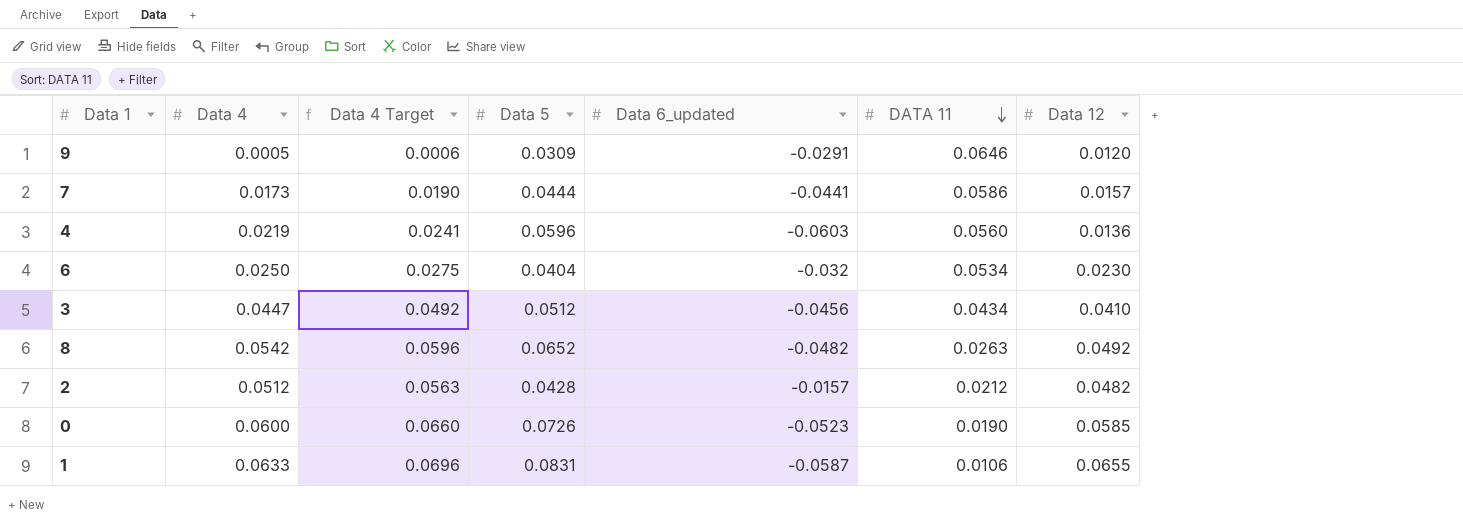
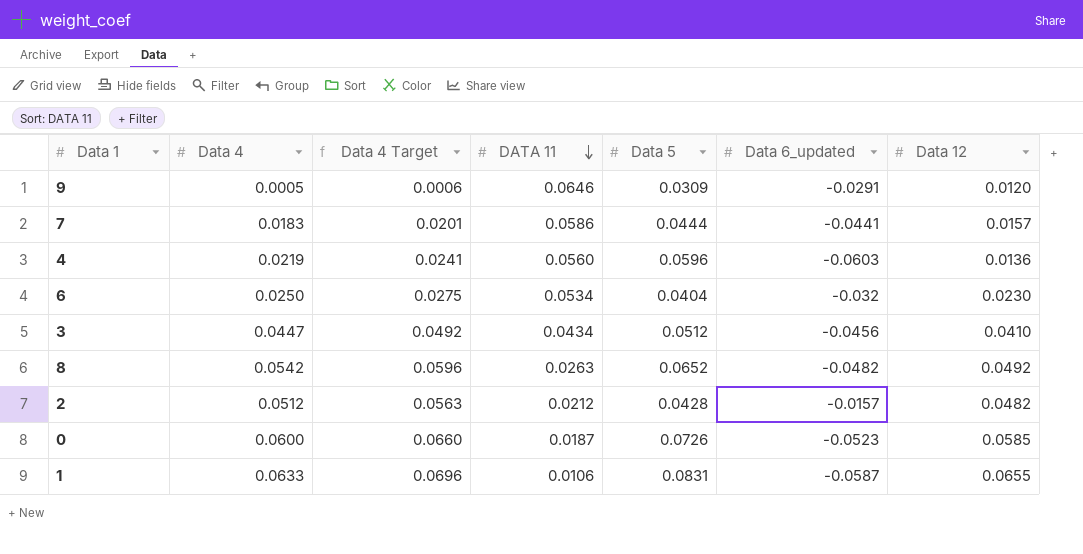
column DATA 11 | position: 6 -> 4
7 | Data 4: 0.0173 -> 0.0183
7 | Data 4 Target: 0.0190 -> 0.0201
0 | DATA 11: 0.0190 -> 0.0187

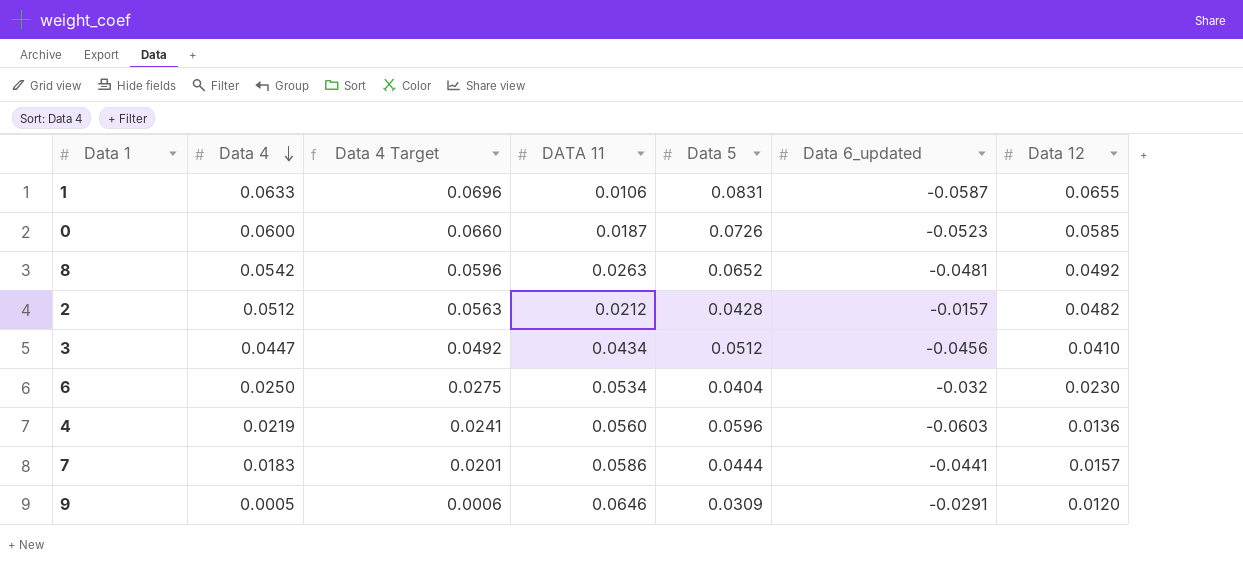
row order: DATA 11 descending -> Data 4 descending
8 | Data 6_updated: -0.0482 -> -0.0481

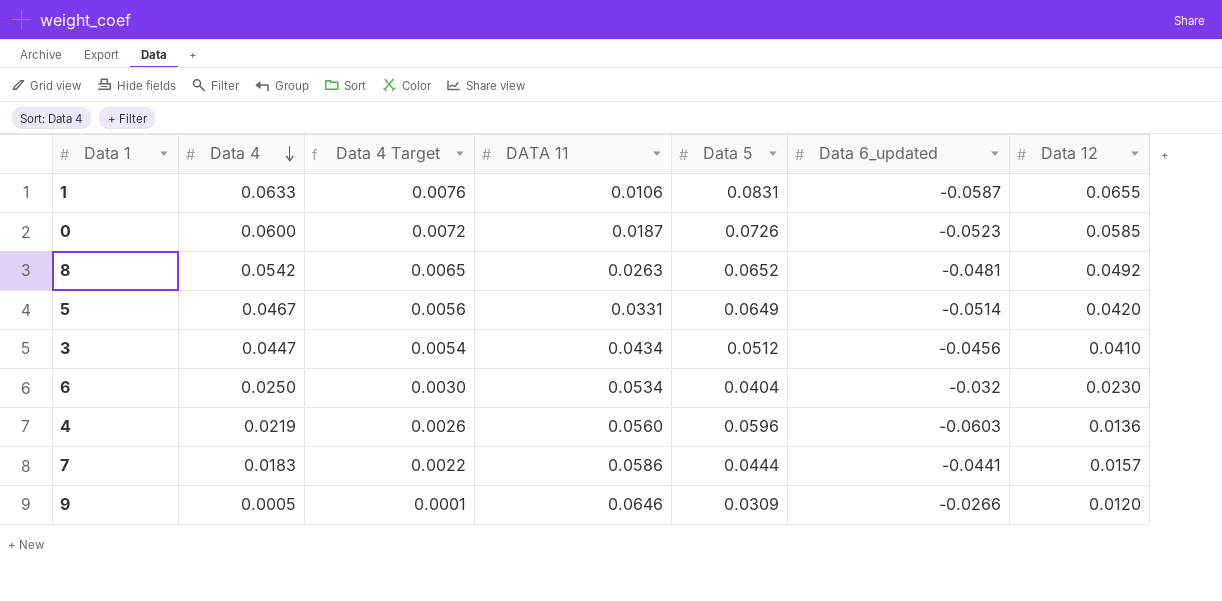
column Data 4 Target | formula: [Data 4] * 1.1 -> [Data 4] * 0.12
row 2: 0.0512 | 0.0563 | 0.0212 | 0.0428 | -0.0157 | 0.0482 -> none
row 5: none -> 0.0467 | 0.0056 | 0.0331 | 0.0649 | -0.0514 | 0.0420
9 | Data 6_updated: -0.0291 -> -0.0266

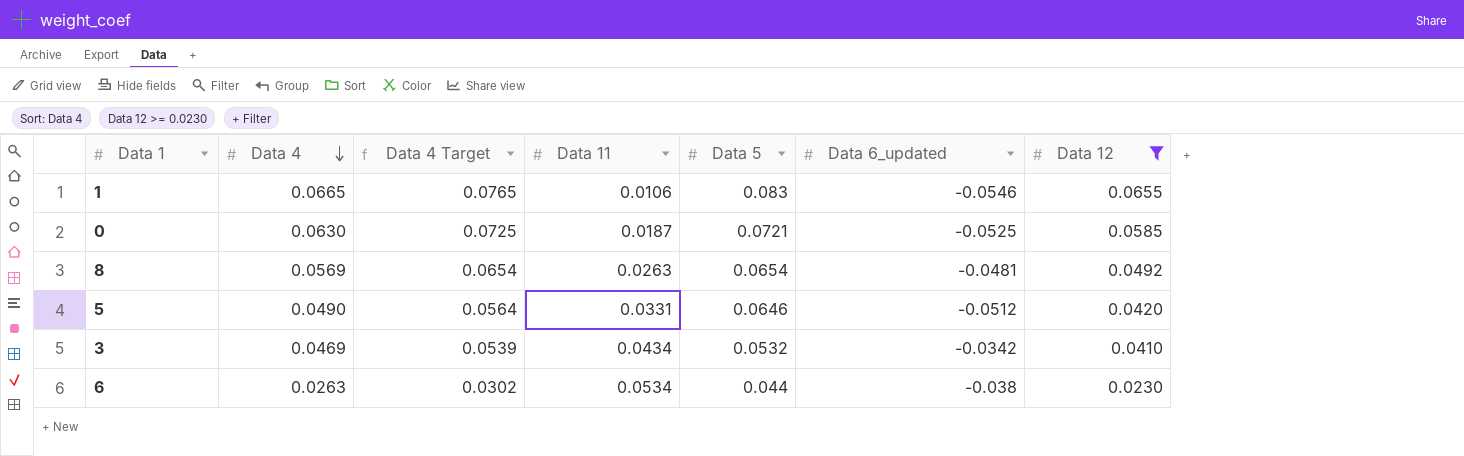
filter: none -> Data 12 >= 0.0230
column Data 4 Target | formula: [Data 4] * 0.12 -> [Data 4] * 1.15
column name: DATA 11 -> Data 11
1 | Data 4: 0.0633 -> 0.0665
1 | Data 5: 0.0831 -> 0.083
1 | Data 6_updated: -0.0587 -> -0.0546
0 | Data 4: 0.0600 -> 0.0630
0 | Data 5: 0.0726 -> 0.0721
0 | Data 6_updated: -0.0523 -> -0.0525
8 | Data 4: 0.0542 -> 0.0569
8 | Data 5: 0.0652 -> 0.0654
5 | Data 4: 0.0467 -> 0.0490
5 | Data 5: 0.0649 -> 0.0646
5 | Data 6_updated: -0.0514 -> -0.0512
3 | Data 4: 0.0447 -> 0.0469
3 | Data 5: 0.0512 -> 0.0532
3 | Data 6_updated: -0.0456 -> -0.0342
6 | Data 4: 0.0250 -> 0.0263
6 | Data 5: 0.0404 -> 0.044
6 | Data 6_updated: -0.032 -> -0.038

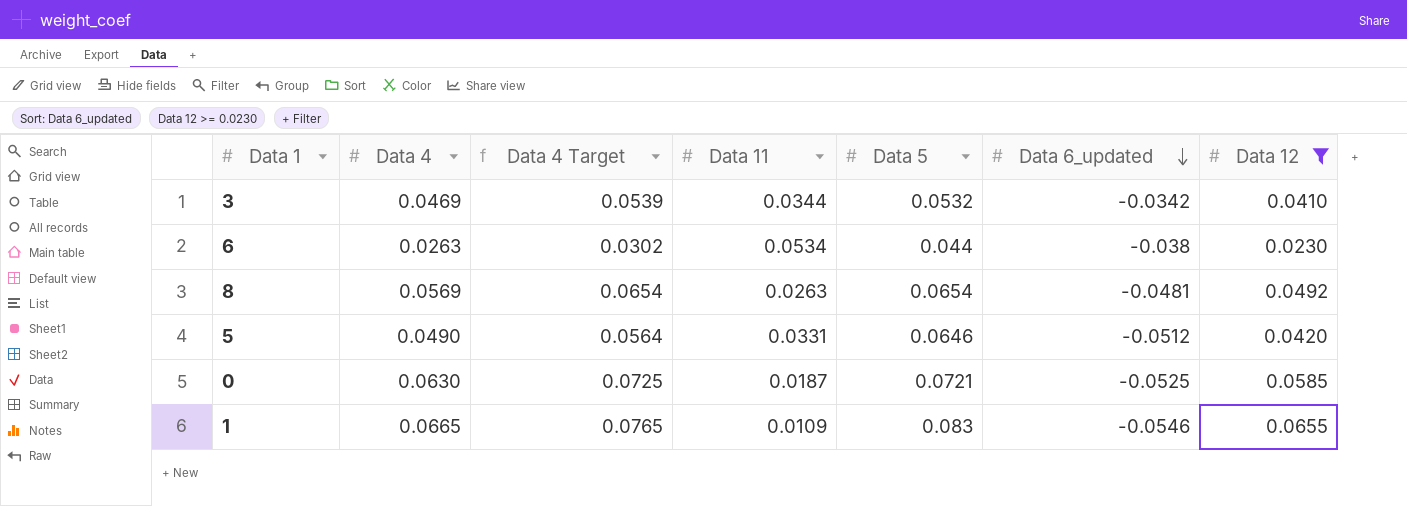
row order: Data 4 descending -> Data 6_updated descending
3 | Data 11: 0.0434 -> 0.0344
1 | Data 11: 0.0106 -> 0.0109

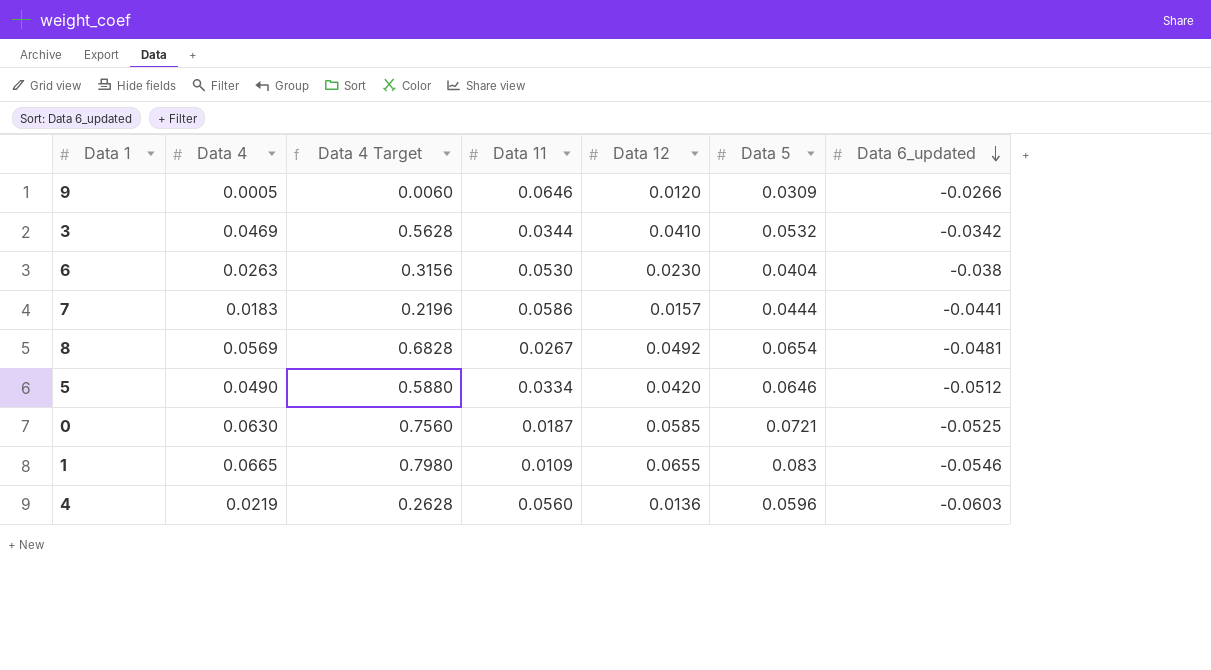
filter: Data 12 >= 0.0230 -> none
column Data 4 Target | formula: [Data 4] * 1.15 -> [Data 4] * 12
column Data 12 | position: 7 -> 5
6 | Data 11: 0.0534 -> 0.0530
6 | Data 5: 0.044 -> 0.0404
8 | Data 11: 0.0263 -> 0.0267
5 | Data 11: 0.0331 -> 0.0334

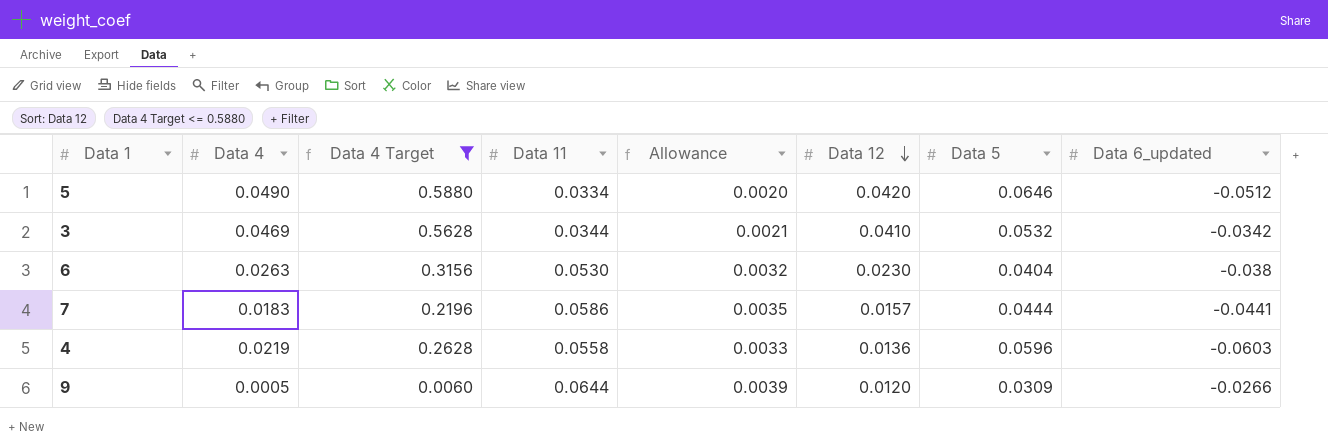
filter: none -> Data 4 Target <= 0.5880
row order: Data 6_updated descending -> Data 12 descending
column Allowance | formula: none -> [Data 11] * 0.06
4 | Data 11: 0.0560 -> 0.0558
9 | Data 11: 0.0646 -> 0.0644

